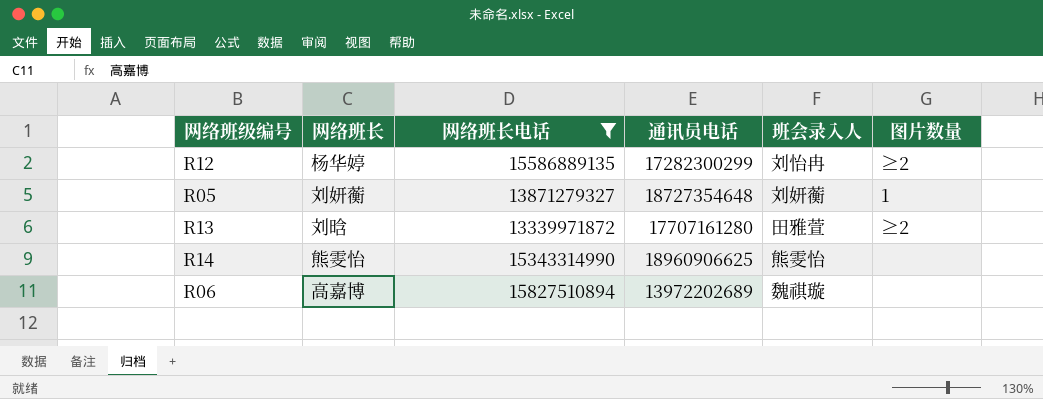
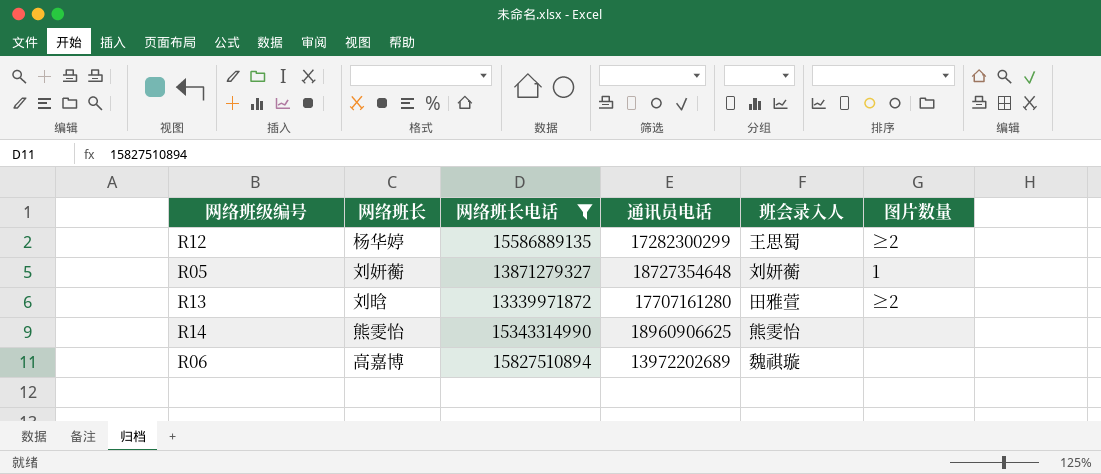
R12 | 班会录入人: 刘怡冉 -> 王思蜀

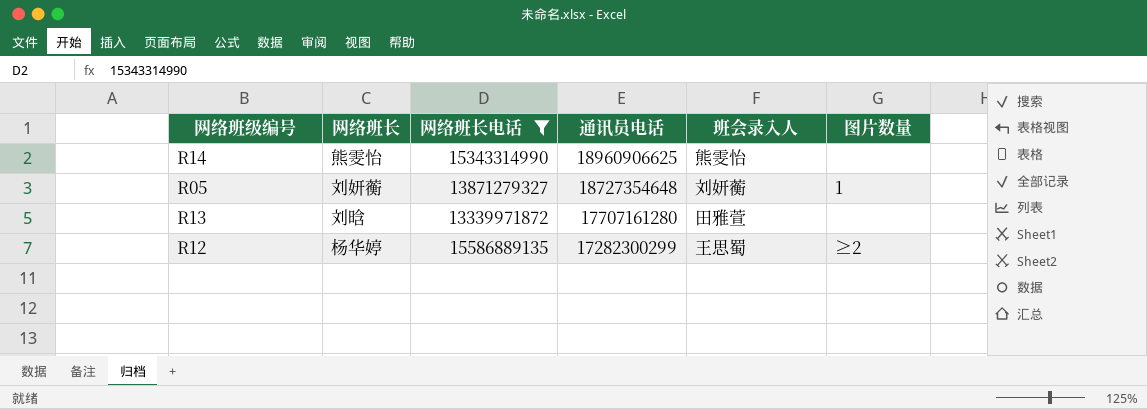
row order: none -> 通讯员电话 descending
row R06: 高嘉博 | 15827510894 | 13972202689 | 魏祺璇 | none -> none
R13 | 图片数量: ≥2 -> none

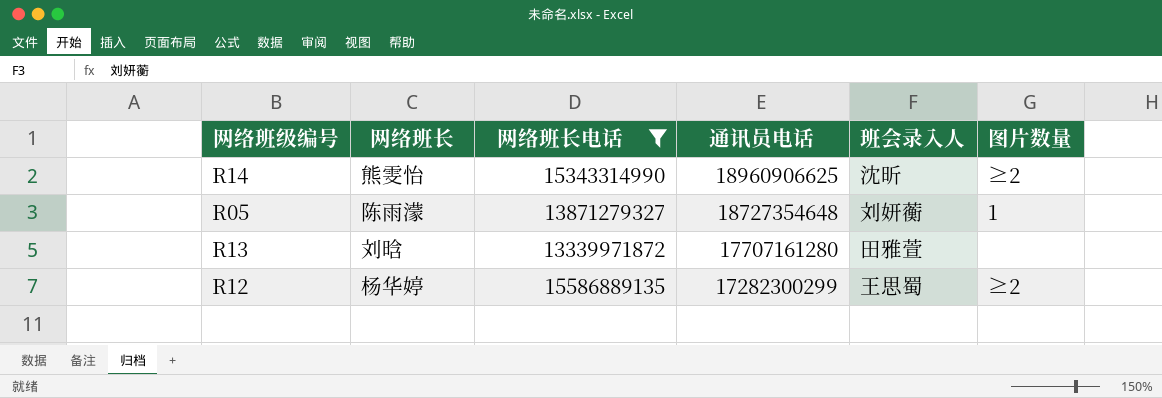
R14 | 班会录入人: 熊雯怡 -> 沈昕
R14 | 图片数量: none -> ≥2
R05 | 网络班长: 刘妍蘅 -> 陈雨濛

